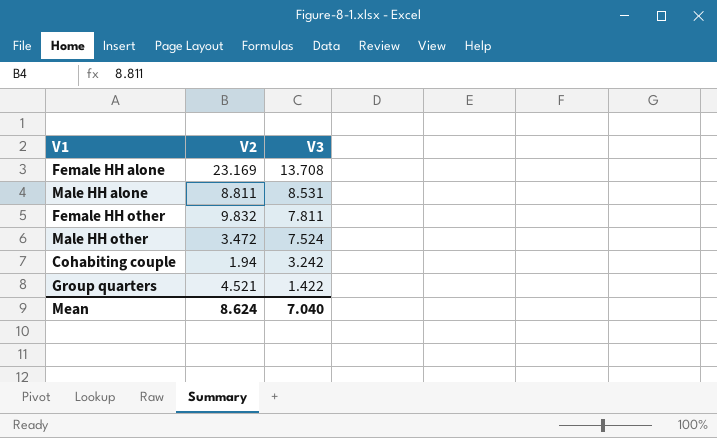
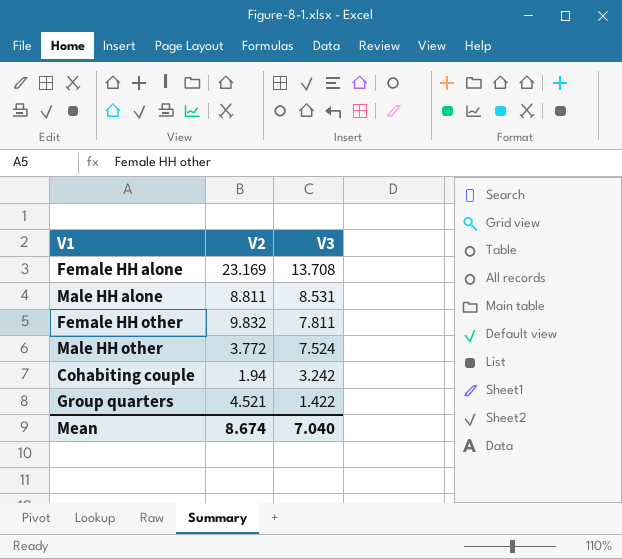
Male HH other | V2: 3.472 -> 3.772
Mean | V2: 8.624 -> 8.674

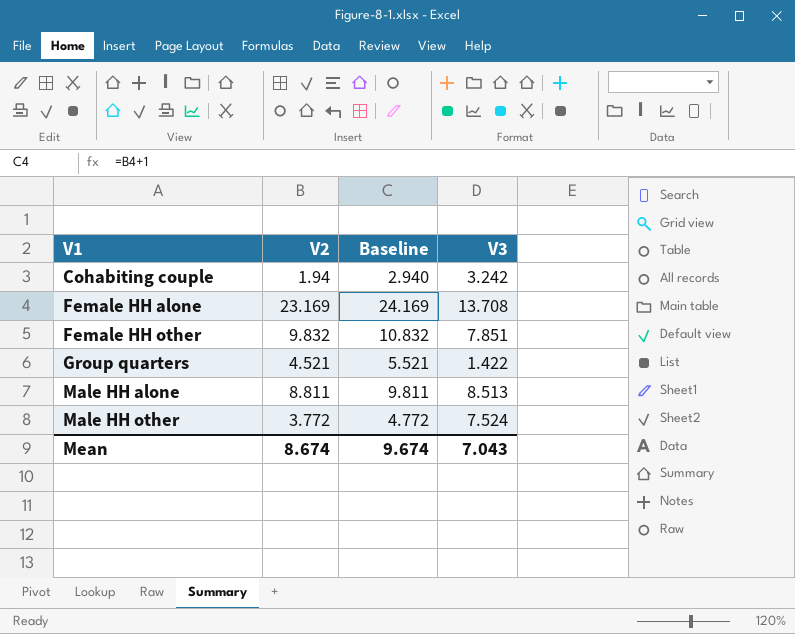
row order: V3 descending -> V1 ascending
column Baseline | formula: none -> [V2] + 1
Female HH other | V3: 7.811 -> 7.851
Male HH alone | V3: 8.531 -> 8.513
Mean | V3: 7.040 -> 7.043

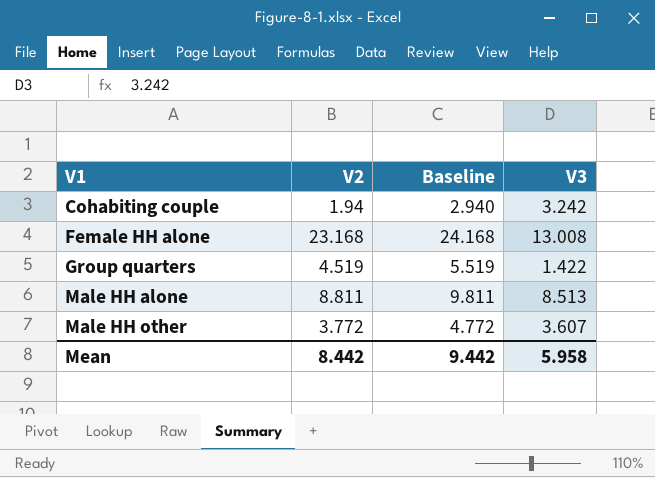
row Female HH other: 9.832 | 10.832 | 7.851 -> none
Female HH alone | V2: 23.169 -> 23.168
Female HH alone | Baseline: 24.169 -> 24.168
Female HH alone | V3: 13.708 -> 13.008
Group quarters | V2: 4.521 -> 4.519
Group quarters | Baseline: 5.521 -> 5.519
Male HH other | V3: 7.524 -> 3.607
Mean | V2: 8.674 -> 8.442
Mean | Baseline: 9.674 -> 9.442
Mean | V3: 7.043 -> 5.958

